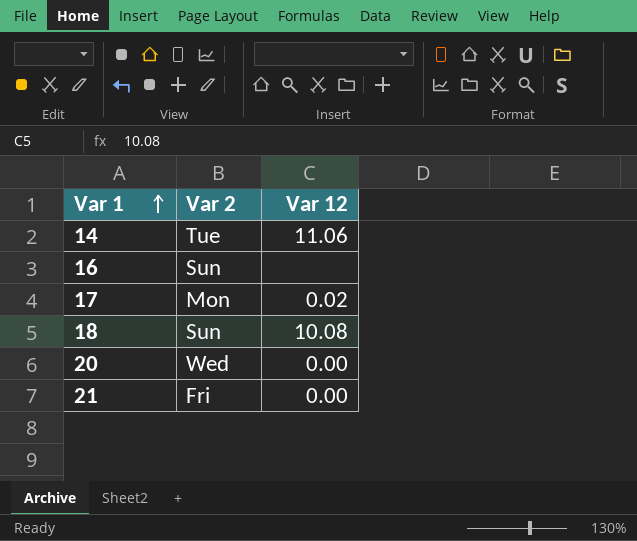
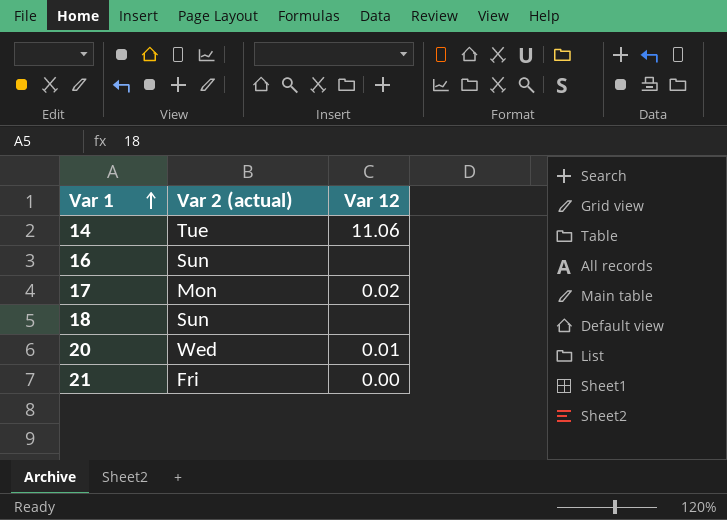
column name: Var 2 -> Var 2 (actual)
18 | Var 12: 10.08 -> none
20 | Var 12: 0.00 -> 0.01

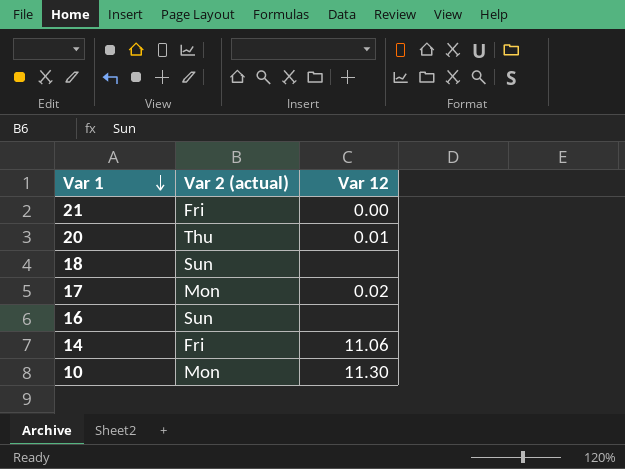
row order: Var 1 ascending -> Var 1 descending
20 | Var 2 (actual): Wed -> Thu
14 | Var 2 (actual): Tue -> Fri
row 10: none -> Mon | 11.30

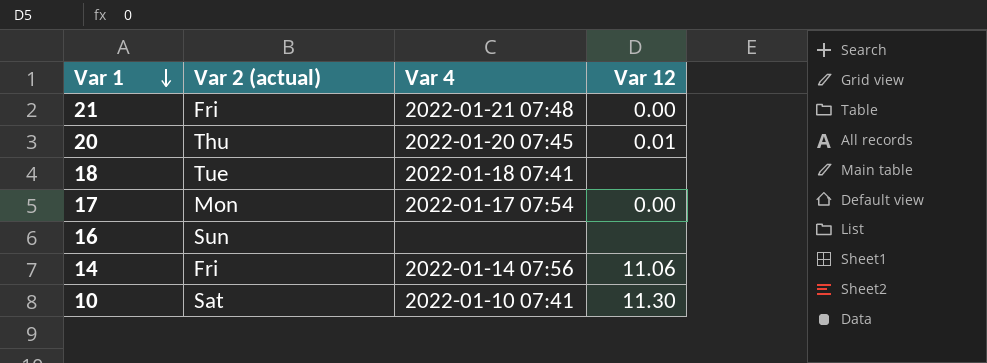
column Var 4 | position: none -> 3
18 | Var 2 (actual): Sun -> Tue
17 | Var 12: 0.02 -> 0.00
10 | Var 2 (actual): Mon -> Sat

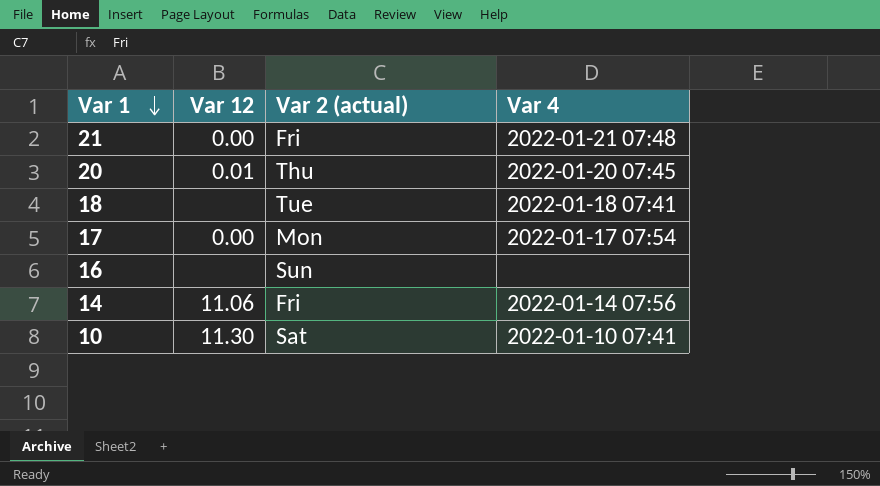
column Var 12 | position: 4 -> 2

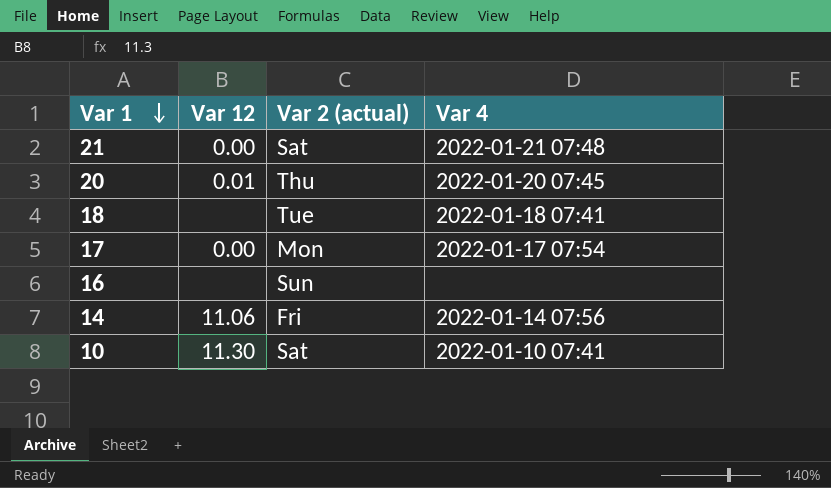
21 | Var 2 (actual): Fri -> Sat

